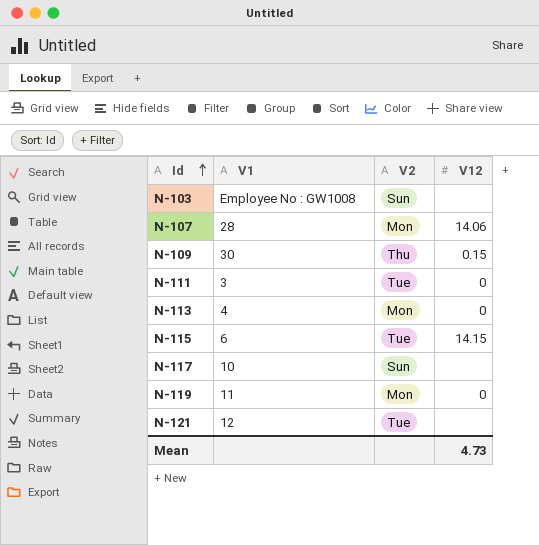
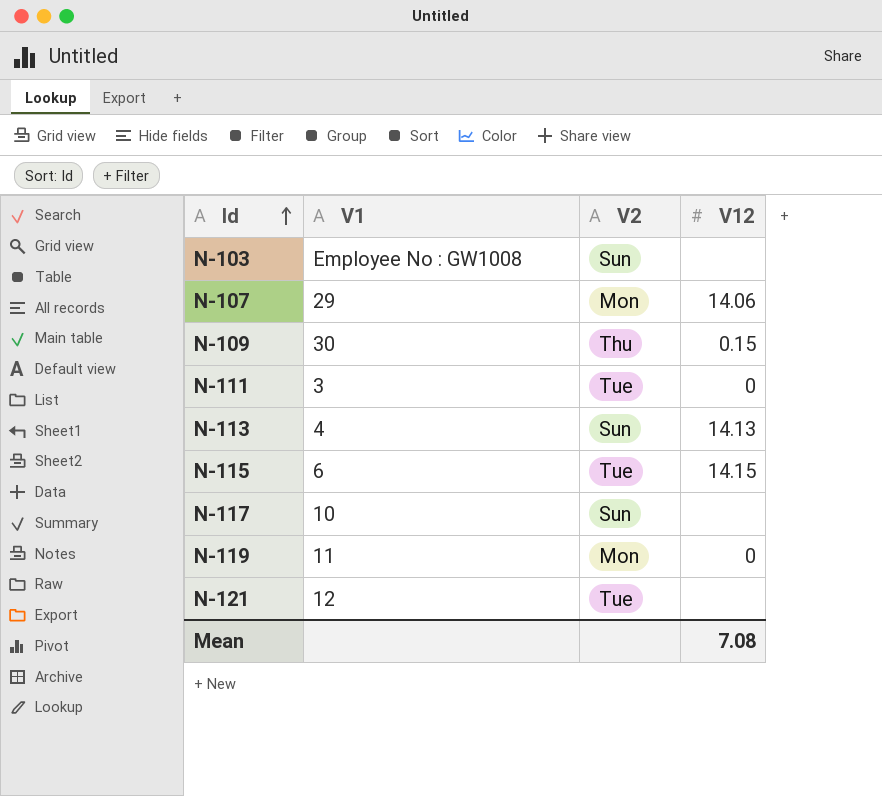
N-107 | V1: 28 -> 29
N-113 | V2: Mon -> Sun
N-113 | V12: 0 -> 14.13
Mean | V12: 4.73 -> 7.08

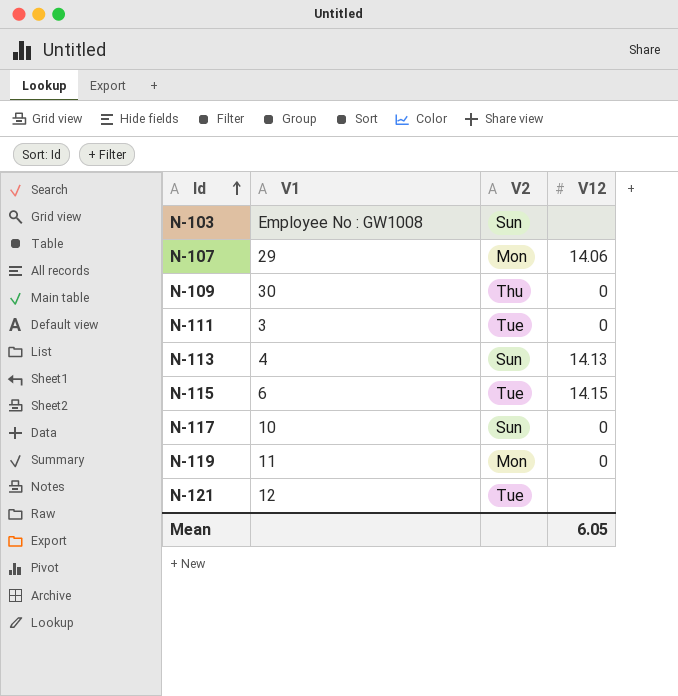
N-109 | V12: 0.15 -> 0
N-117 | V12: none -> 0
Mean | V12: 7.08 -> 6.05

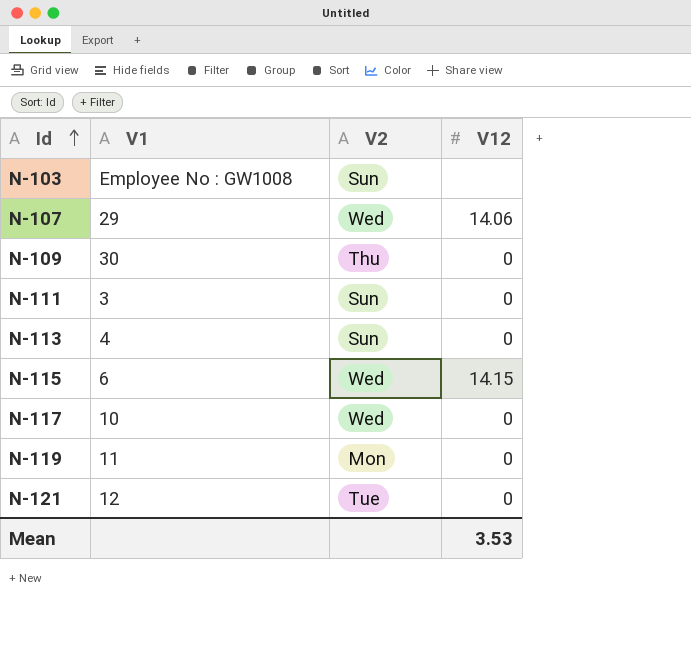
N-107 | V2: Mon -> Wed
N-111 | V2: Tue -> Sun
N-113 | V12: 14.13 -> 0
N-115 | V2: Tue -> Wed
N-117 | V2: Sun -> Wed
N-121 | V12: none -> 0
Mean | V12: 6.05 -> 3.53

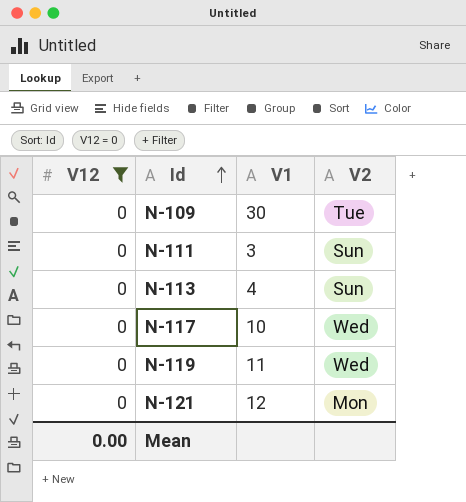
filter: none -> V12 = 0
column V12 | position: 4 -> 1
N-109 | V2: Thu -> Tue
N-119 | V2: Mon -> Wed
N-121 | V2: Tue -> Mon
Mean | V12: 3.53 -> 0.00

